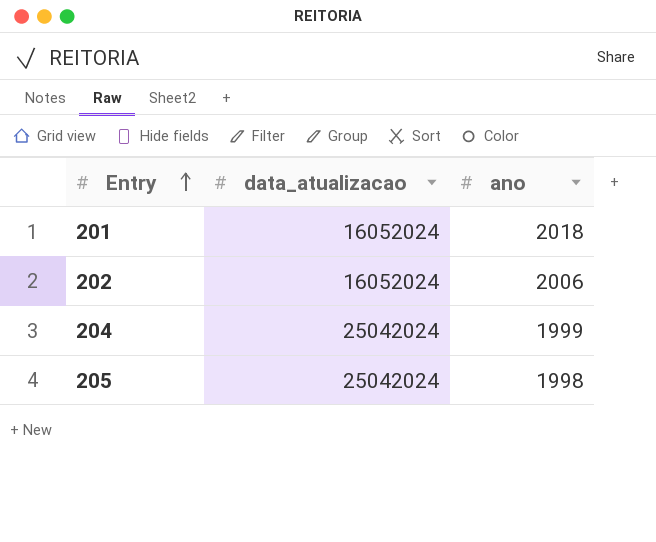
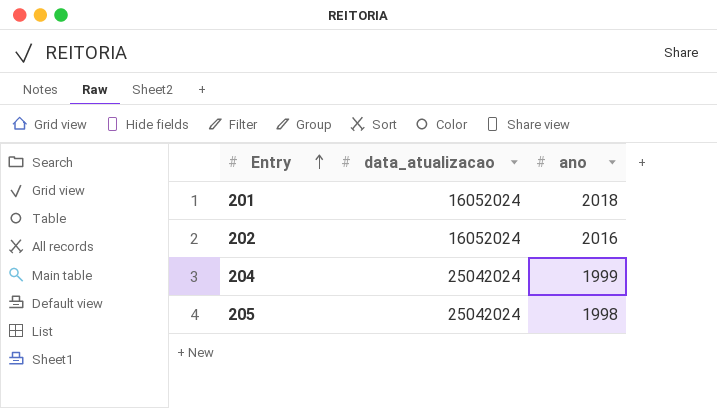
202 | ano: 2006 -> 2016

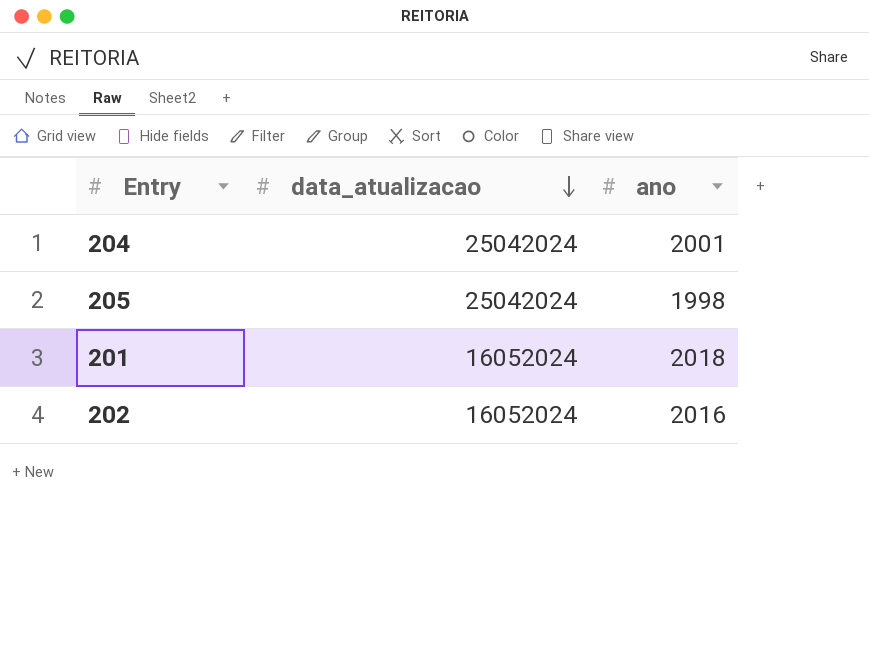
row order: Entry ascending -> data_atualizacao descending
204 | ano: 1999 -> 2001

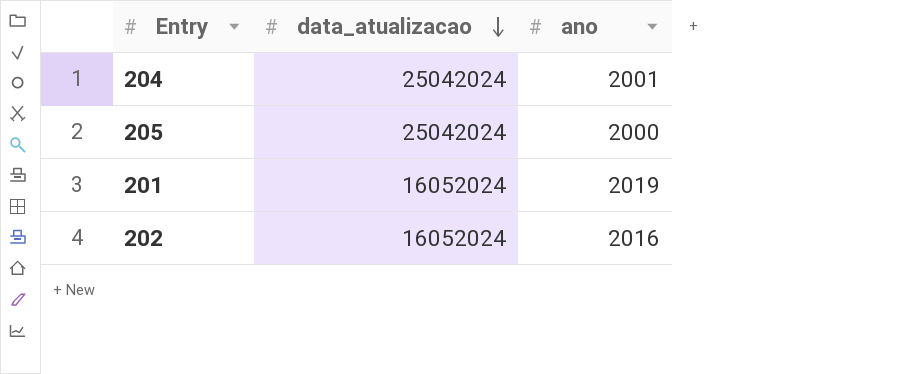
205 | ano: 1998 -> 2000
201 | ano: 2018 -> 2019

